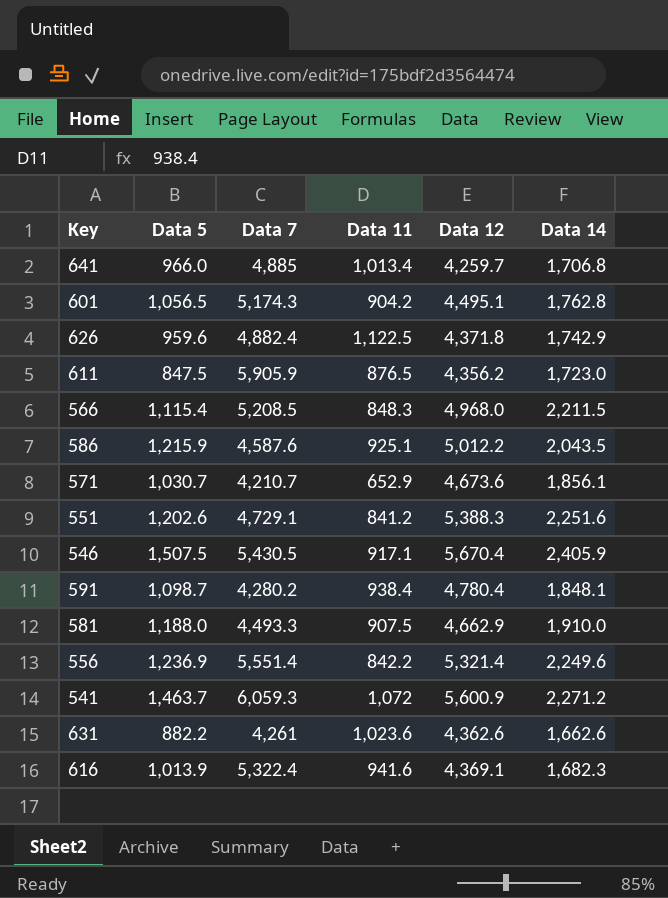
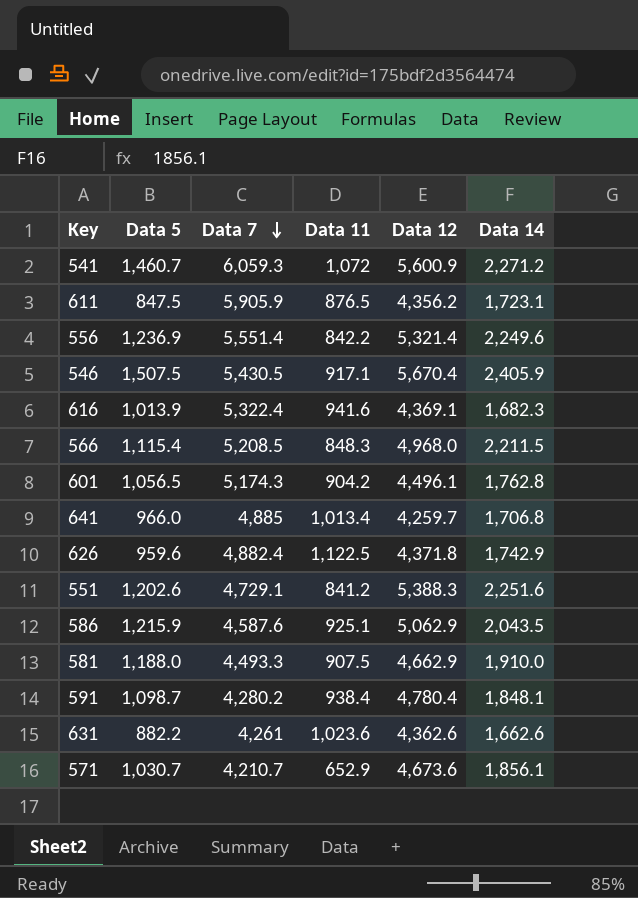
row order: none -> Data 7 descending
541 | Data 5: 1,463.7 -> 1,460.7
611 | Data 14: 1,723.0 -> 1,723.1
601 | Data 12: 4,495.1 -> 4,496.1
586 | Data 12: 5,012.2 -> 5,062.9

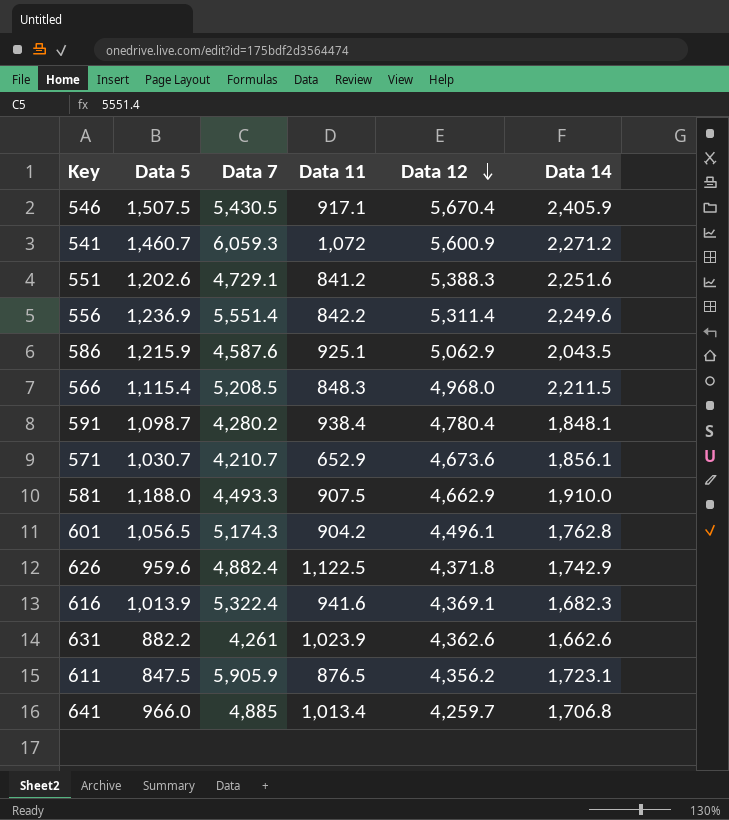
row order: Data 7 descending -> Data 12 descending
556 | Data 12: 5,321.4 -> 5,311.4
631 | Data 11: 1,023.6 -> 1,023.9

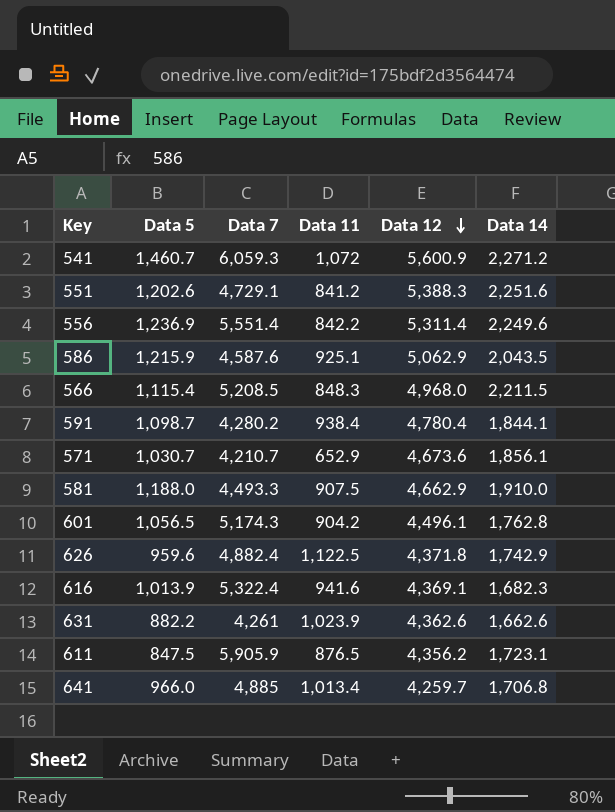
row 546: 1,507.5 | 5,430.5 | 917.1 | 5,670.4 | 2,405.9 -> none
591 | Data 14: 1,848.1 -> 1,844.1

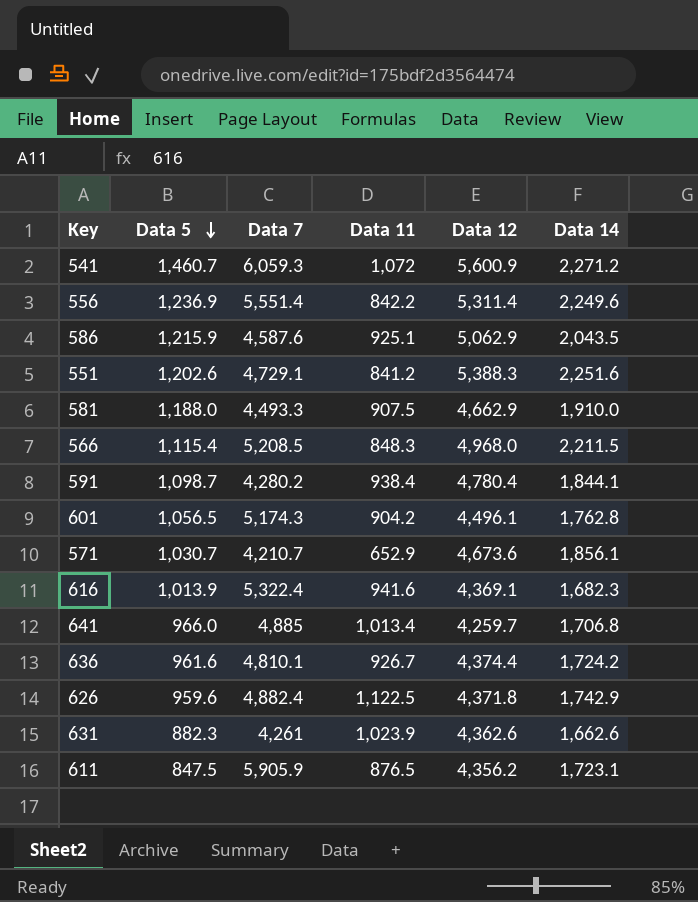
row order: Data 12 descending -> Data 5 descending
row 636: none -> 961.6 | 4,810.1 | 926.7 | 4,374.4 | 1,724.2
631 | Data 5: 882.2 -> 882.3

